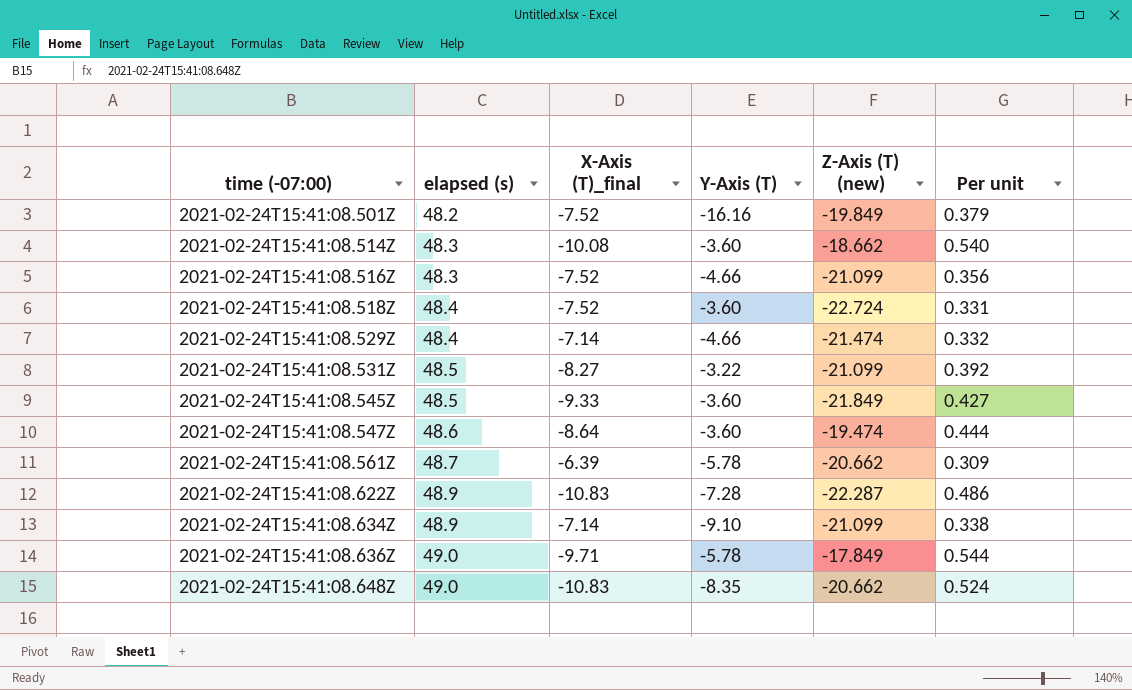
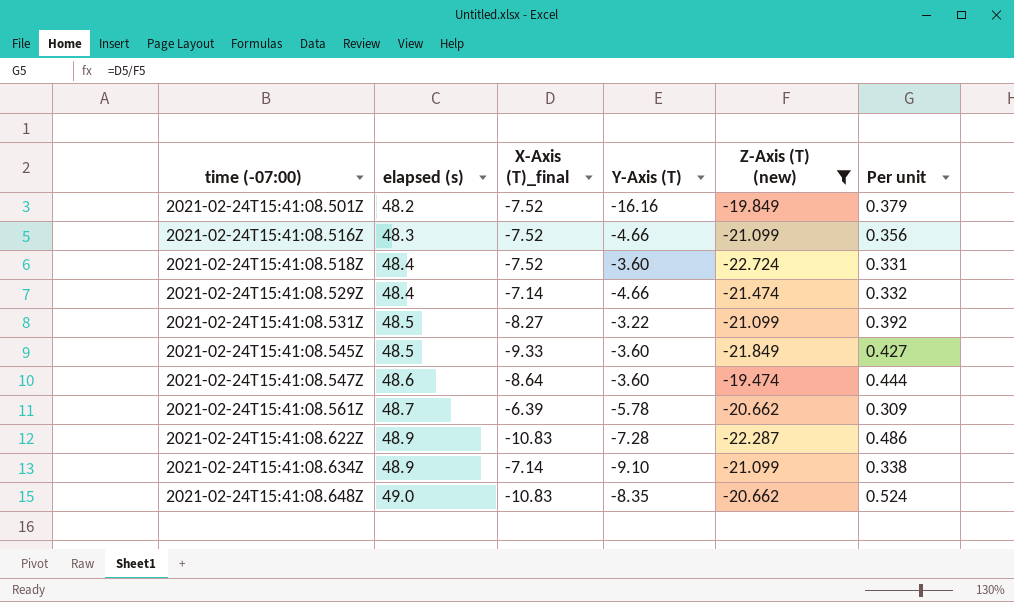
filter: none -> Z-Axis (T) (new) <= -19.474

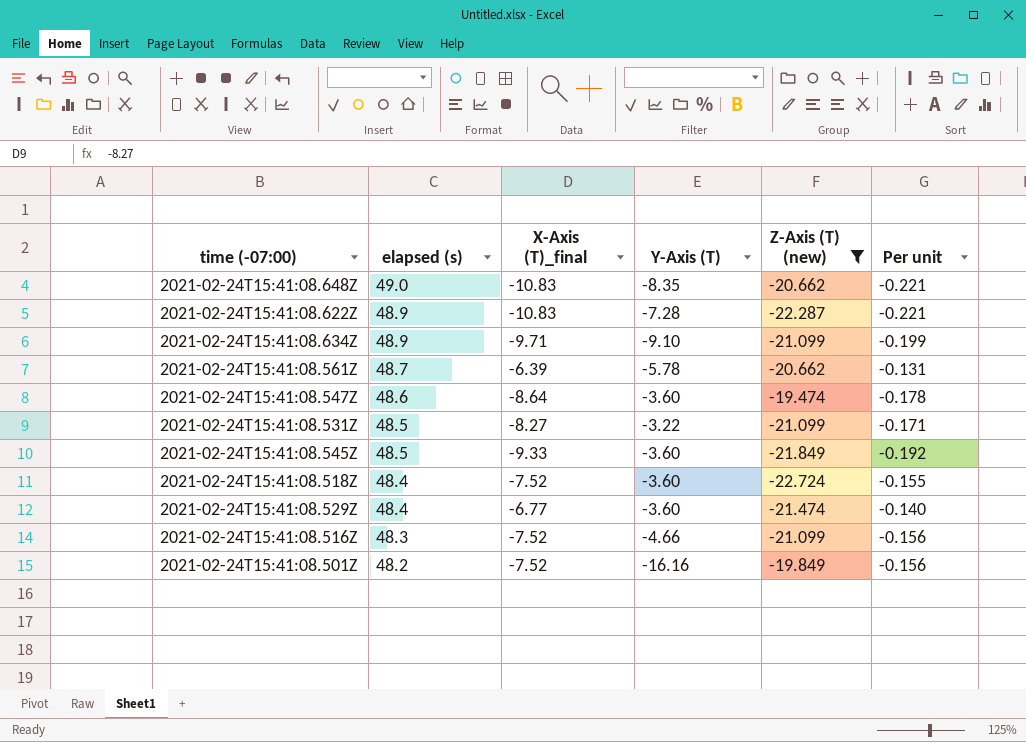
row order: time (-07:00) ascending -> elapsed (s) descending
column Per unit | formula: [X-Axis (T)_final] / [Z-Axis (T) (new)] -> [X-Axis (T)_final] / [elapsed (s)]
2021-02-24T15:41:08.634Z | X-Axis (T)_final: -7.14 -> -9.71
2021-02-24T15:41:08.529Z | X-Axis (T)_final: -7.14 -> -6.77
2021-02-24T15:41:08.529Z | Y-Axis (T): -4.66 -> -3.60

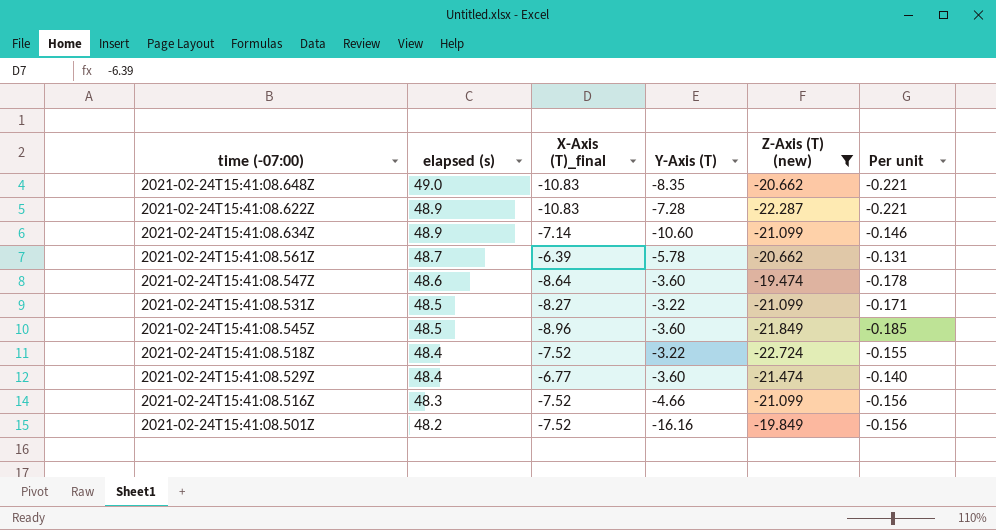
2021-02-24T15:41:08.634Z | X-Axis (T)_final: -9.71 -> -7.14
2021-02-24T15:41:08.634Z | Y-Axis (T): -9.10 -> -10.60
2021-02-24T15:41:08.634Z | Per unit: -0.199 -> -0.146
2021-02-24T15:41:08.545Z | X-Axis (T)_final: -9.33 -> -8.96
2021-02-24T15:41:08.545Z | Per unit: -0.192 -> -0.185
2021-02-24T15:41:08.518Z | Y-Axis (T): -3.60 -> -3.22

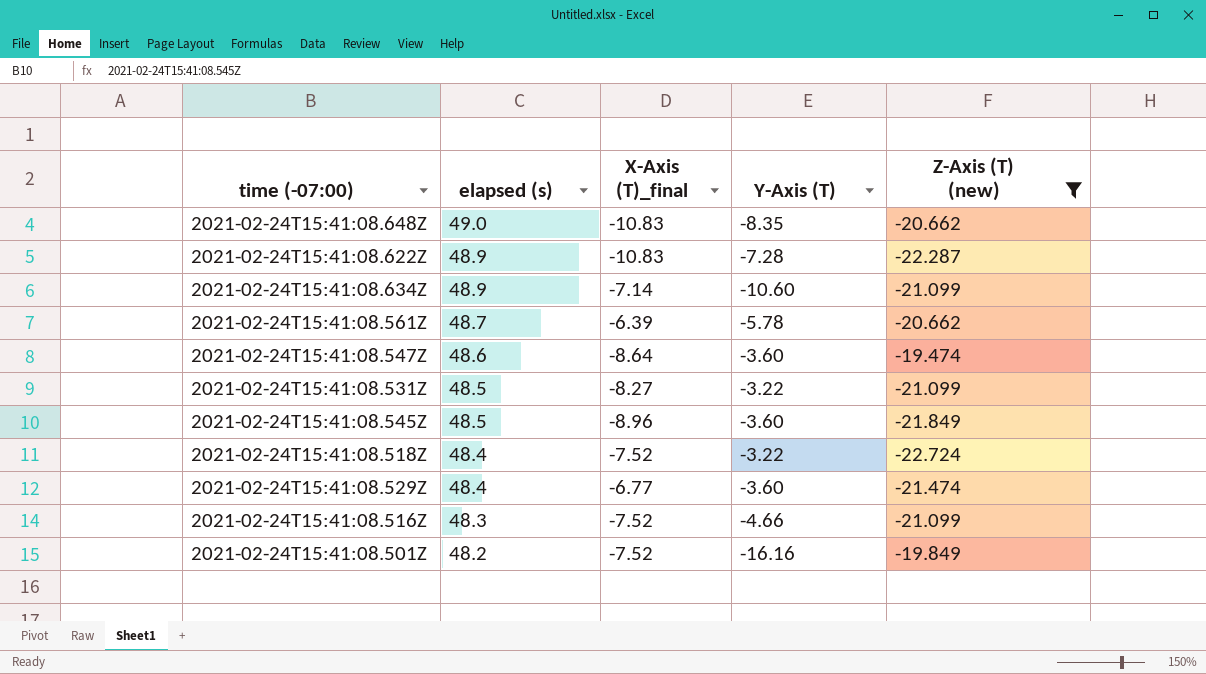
column Per unit | formula: [X-Axis (T)_final] / [elapsed (s)] -> none

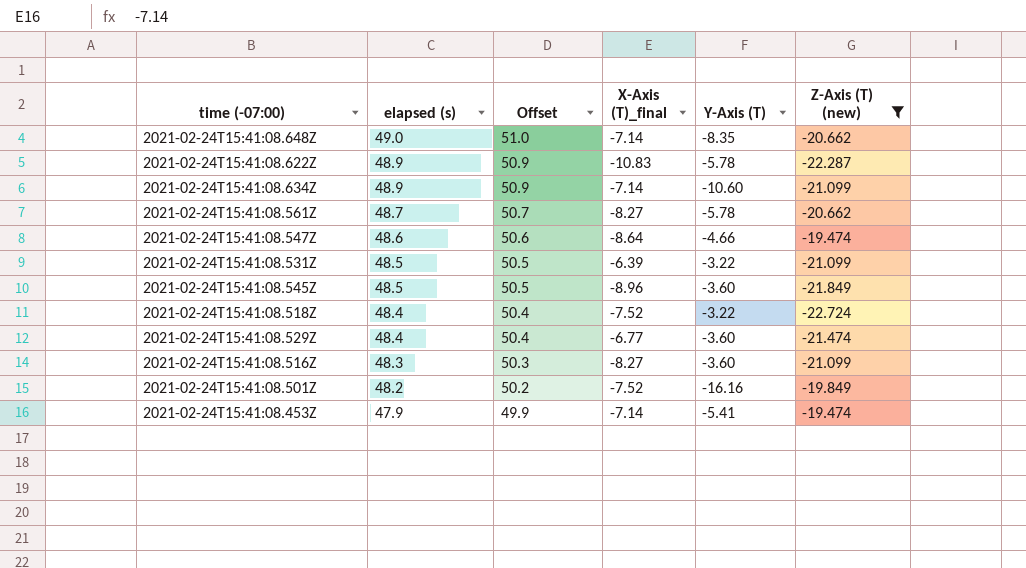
column Offset | formula: none -> [elapsed (s)] + 2
2021-02-24T15:41:08.648Z | X-Axis (T)_final: -10.83 -> -7.14
2021-02-24T15:41:08.622Z | Y-Axis (T): -7.28 -> -5.78
2021-02-24T15:41:08.561Z | X-Axis (T)_final: -6.39 -> -8.27
2021-02-24T15:41:08.547Z | Y-Axis (T): -3.60 -> -4.66
2021-02-24T15:41:08.531Z | X-Axis (T)_final: -8.27 -> -6.39
2021-02-24T15:41:08.516Z | X-Axis (T)_final: -7.52 -> -8.27
2021-02-24T15:41:08.516Z | Y-Axis (T): -4.66 -> -3.60
row 2021-02-24T15:41:08.453Z: none -> 47.9 | 49.9 | -7.14 | -5.41 | -19.474

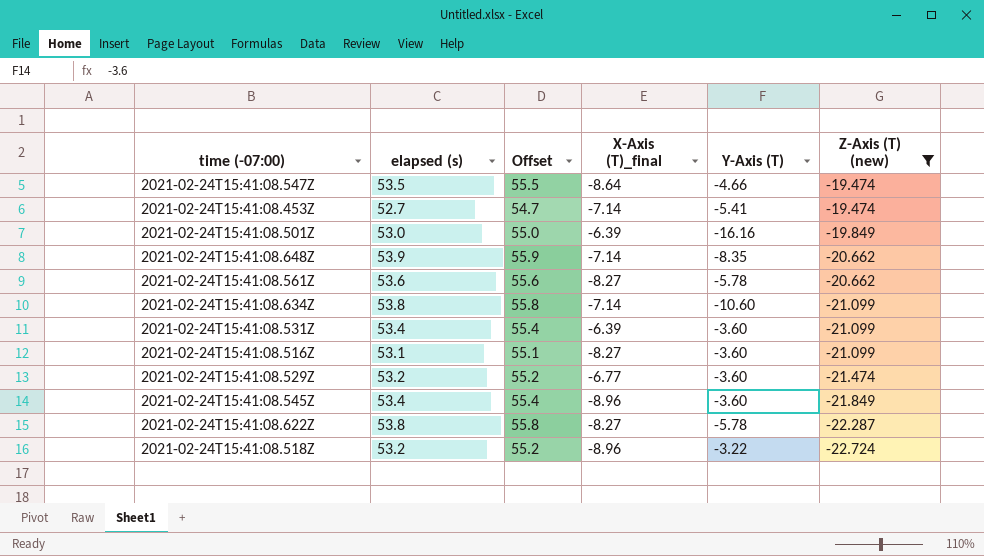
row order: elapsed (s) descending -> Z-Axis (T) (new) descending
2021-02-24T15:41:08.547Z | elapsed (s): 48.6 -> 53.5
2021-02-24T15:41:08.547Z | Offset: 50.6 -> 55.5
2021-02-24T15:41:08.453Z | elapsed (s): 47.9 -> 52.7
2021-02-24T15:41:08.453Z | Offset: 49.9 -> 54.7
2021-02-24T15:41:08.501Z | elapsed (s): 48.2 -> 53.0
2021-02-24T15:41:08.501Z | Offset: 50.2 -> 55.0
2021-02-24T15:41:08.501Z | X-Axis (T)_final: -7.52 -> -6.39
2021-02-24T15:41:08.648Z | elapsed (s): 49.0 -> 53.9
2021-02-24T15:41:08.648Z | Offset: 51.0 -> 55.9
2021-02-24T15:41:08.561Z | elapsed (s): 48.7 -> 53.6
2021-02-24T15:41:08.561Z | Offset: 50.7 -> 55.6
2021-02-24T15:41:08.634Z | elapsed (s): 48.9 -> 53.8
2021-02-24T15:41:08.634Z | Offset: 50.9 -> 55.8
2021-02-24T15:41:08.531Z | elapsed (s): 48.5 -> 53.4
2021-02-24T15:41:08.531Z | Offset: 50.5 -> 55.4
2021-02-24T15:41:08.531Z | Y-Axis (T): -3.22 -> -3.60
2021-02-24T15:41:08.516Z | elapsed (s): 48.3 -> 53.1
2021-02-24T15:41:08.516Z | Offset: 50.3 -> 55.1
2021-02-24T15:41:08.529Z | elapsed (s): 48.4 -> 53.2
2021-02-24T15:41:08.529Z | Offset: 50.4 -> 55.2
2021-02-24T15:41:08.545Z | elapsed (s): 48.5 -> 53.4
2021-02-24T15:41:08.545Z | Offset: 50.5 -> 55.4
2021-02-24T15:41:08.622Z | elapsed (s): 48.9 -> 53.8
2021-02-24T15:41:08.622Z | Offset: 50.9 -> 55.8
2021-02-24T15:41:08.622Z | X-Axis (T)_final: -10.83 -> -8.27
2021-02-24T15:41:08.518Z | elapsed (s): 48.4 -> 53.2
2021-02-24T15:41:08.518Z | Offset: 50.4 -> 55.2
2021-02-24T15:41:08.518Z | X-Axis (T)_final: -7.52 -> -8.96

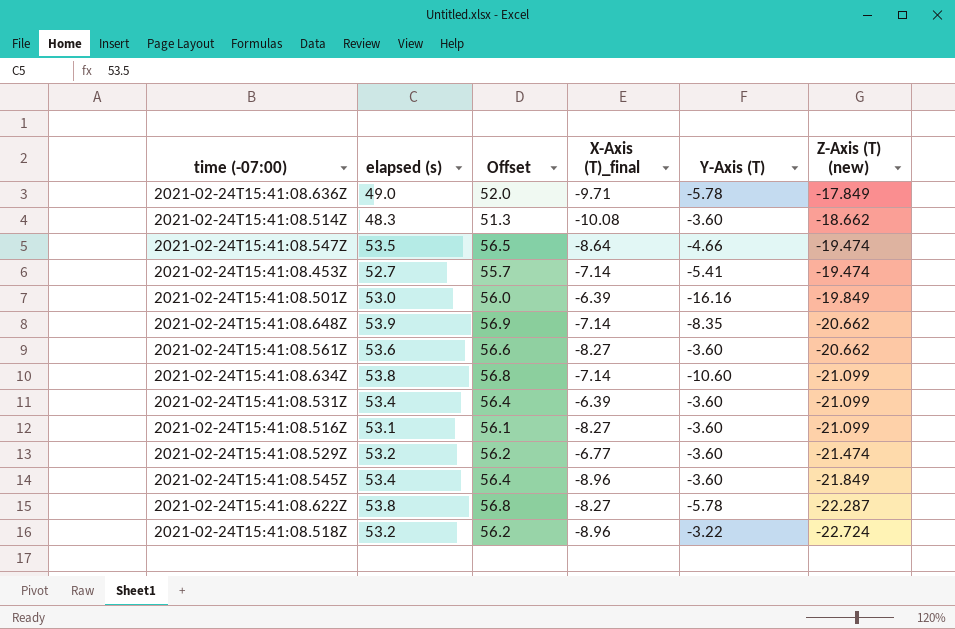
filter: Z-Axis (T) (new) <= -19.474 -> none
column Offset | formula: [elapsed (s)] + 2 -> [elapsed (s)] + 3
2021-02-24T15:41:08.561Z | Y-Axis (T): -5.78 -> -3.60

